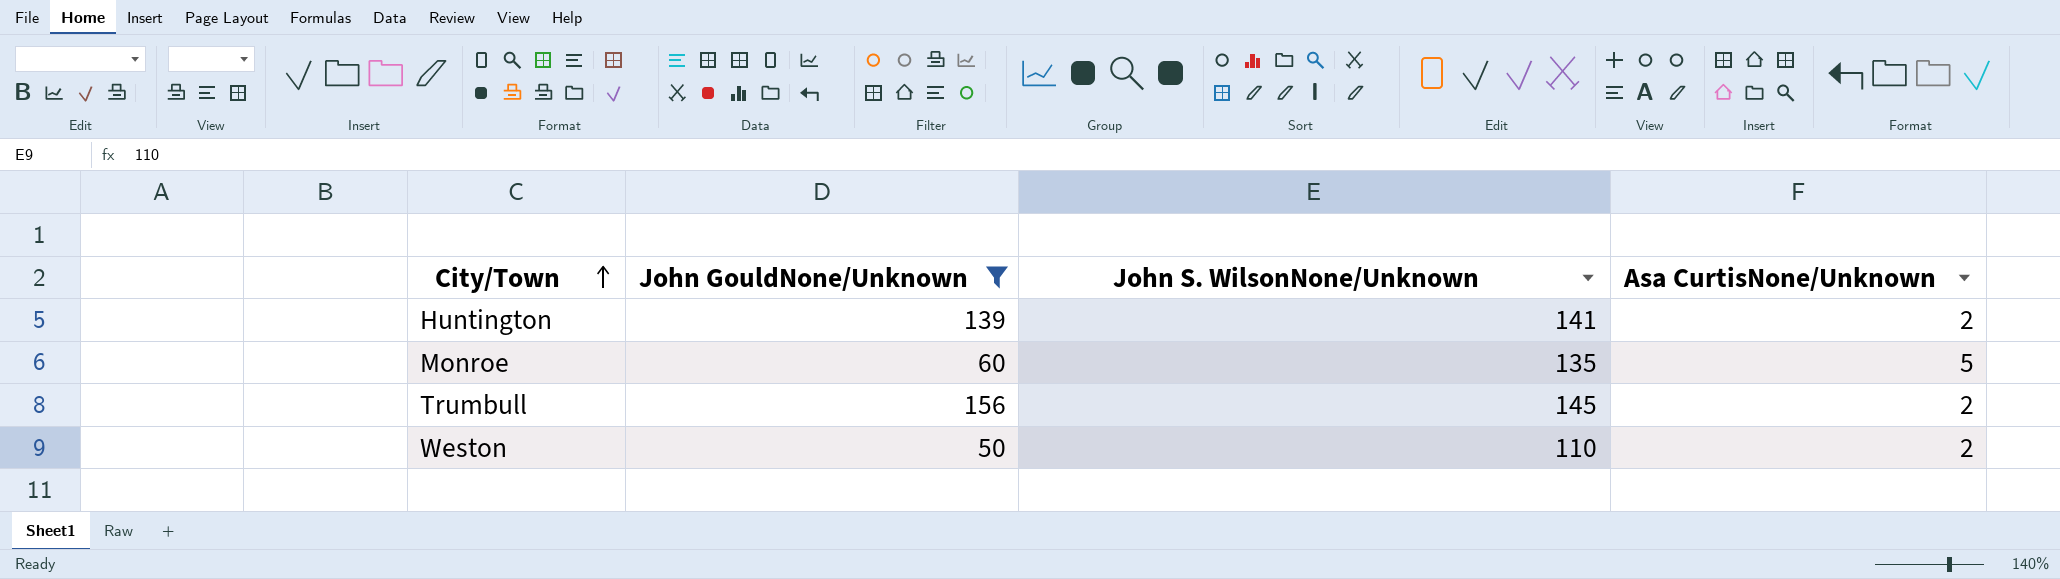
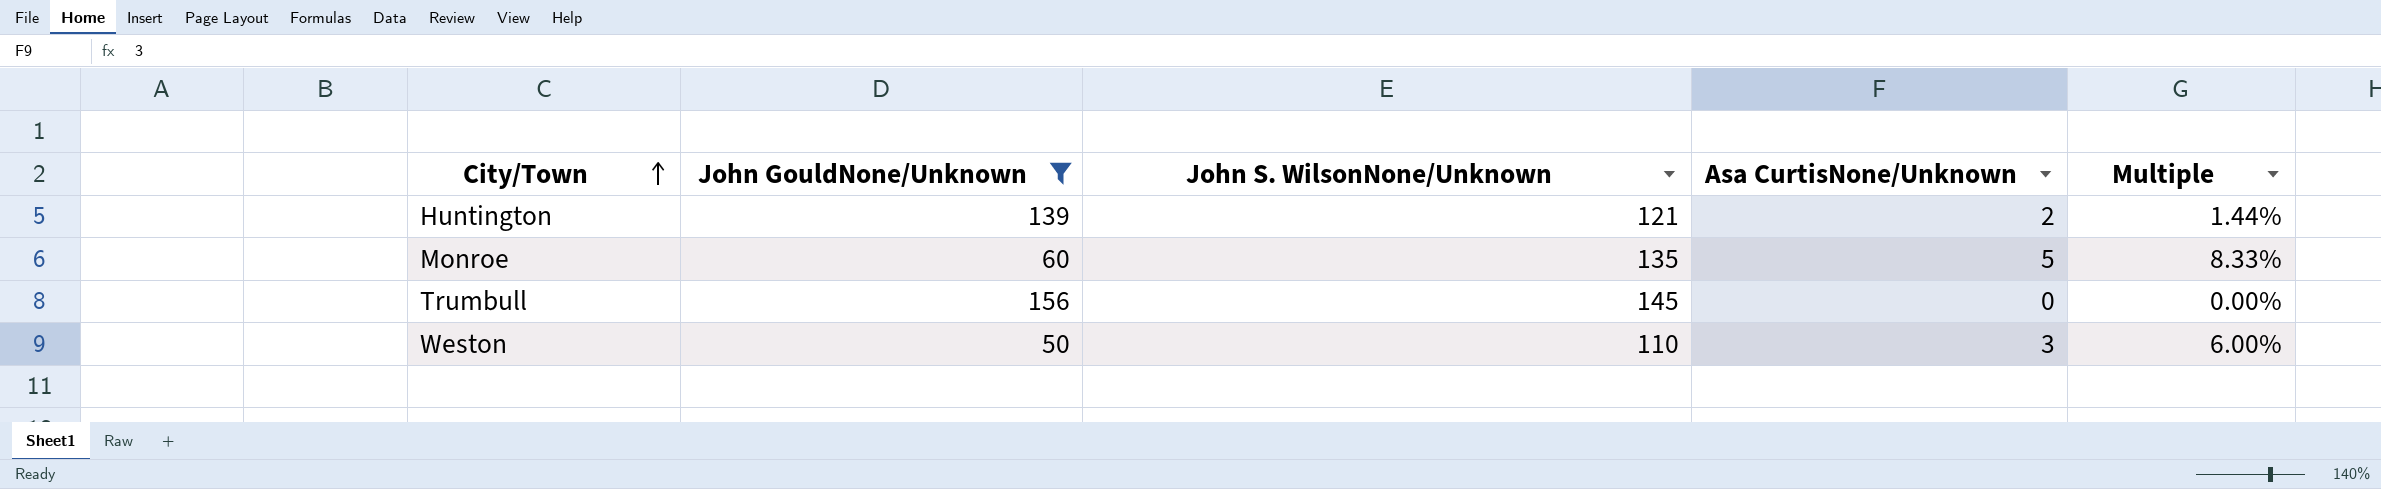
column Multiple | formula: none -> [Asa CurtisNone/Unknown] / [John GouldNone/Unknown]
Huntington | John S. WilsonNone/Unknown: 141 -> 121
Trumbull | Asa CurtisNone/Unknown: 2 -> 0
Weston | Asa CurtisNone/Unknown: 2 -> 3

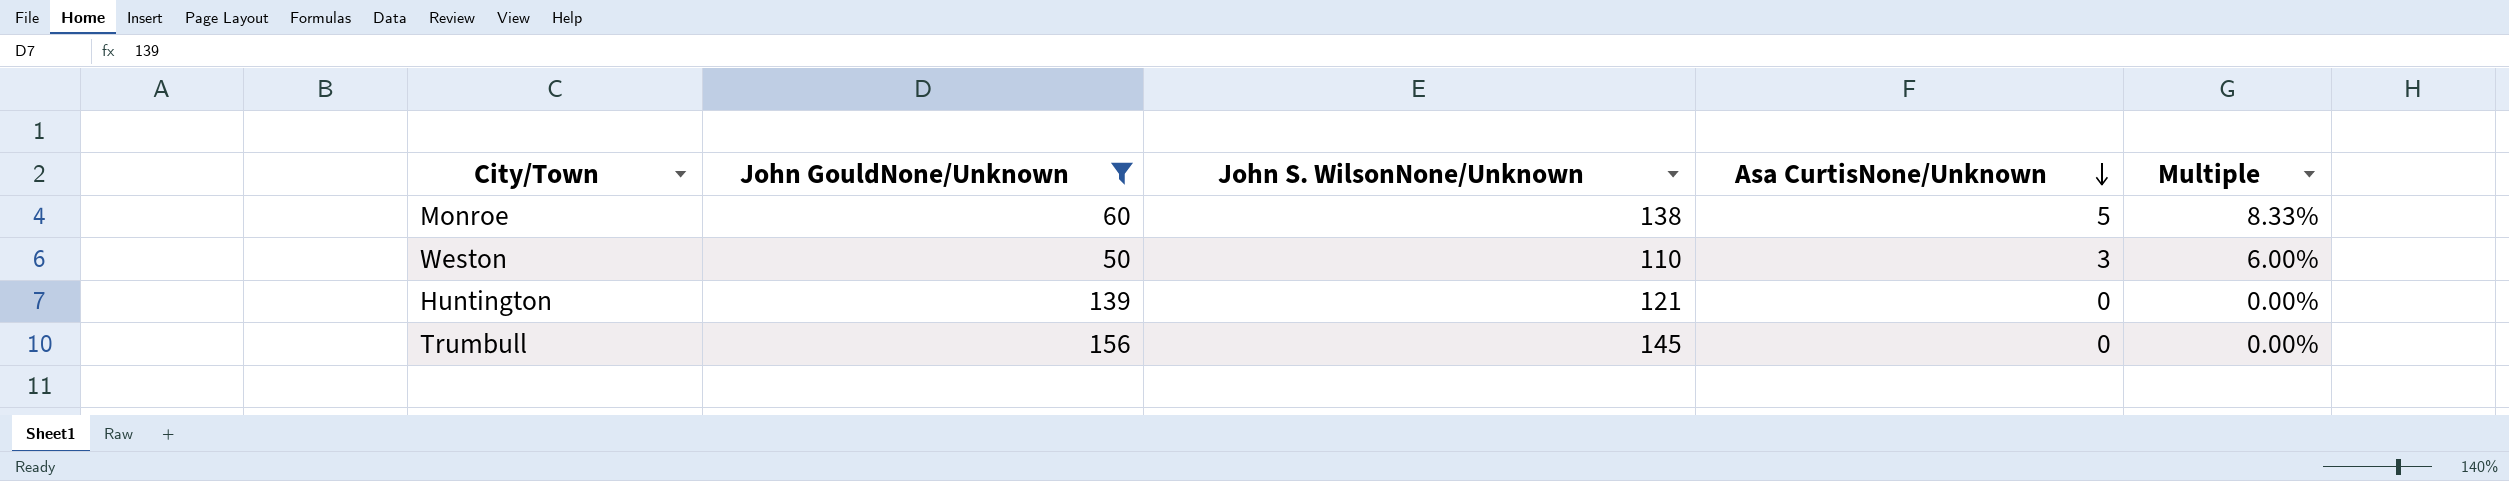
row order: City/Town ascending -> Asa CurtisNone/Unknown descending
Monroe | John S. WilsonNone/Unknown: 135 -> 138
Huntington | Asa CurtisNone/Unknown: 2 -> 0
Huntington | Multiple: 1.44% -> 0.00%

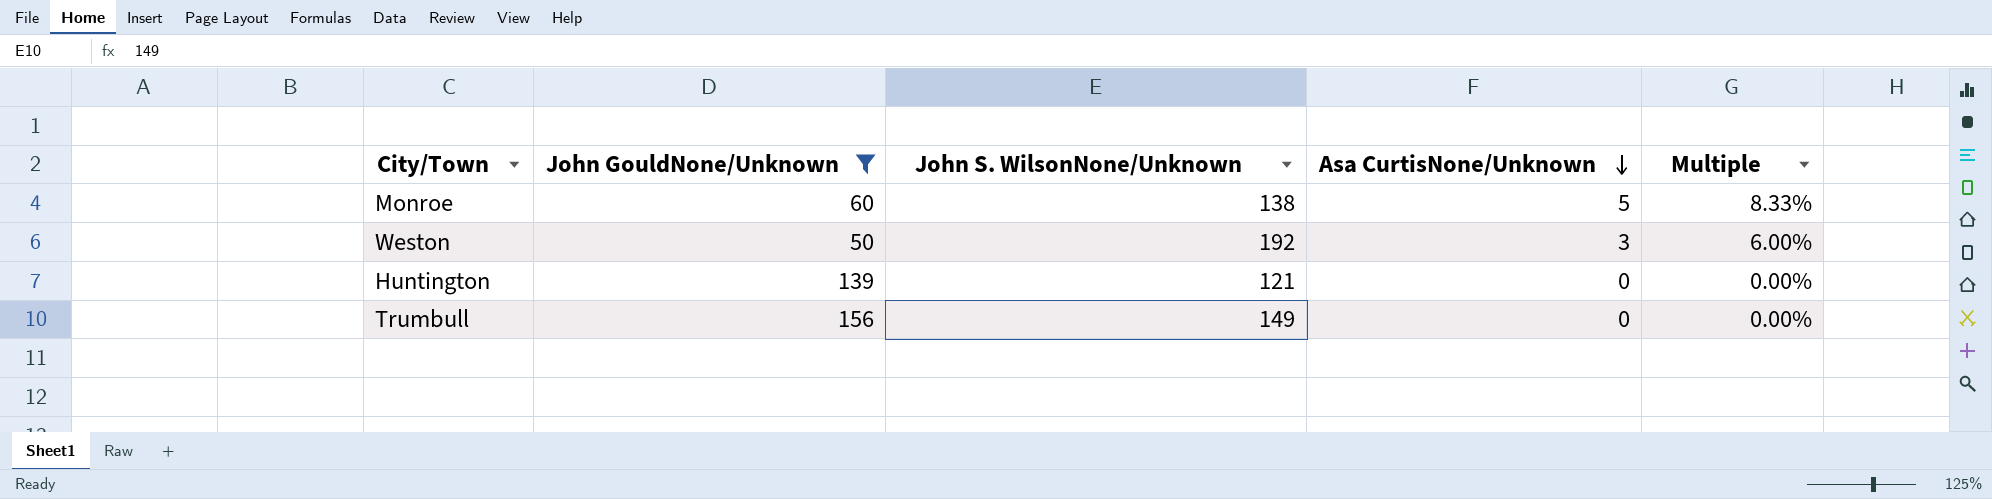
Weston | John S. WilsonNone/Unknown: 110 -> 192
Trumbull | John S. WilsonNone/Unknown: 145 -> 149

